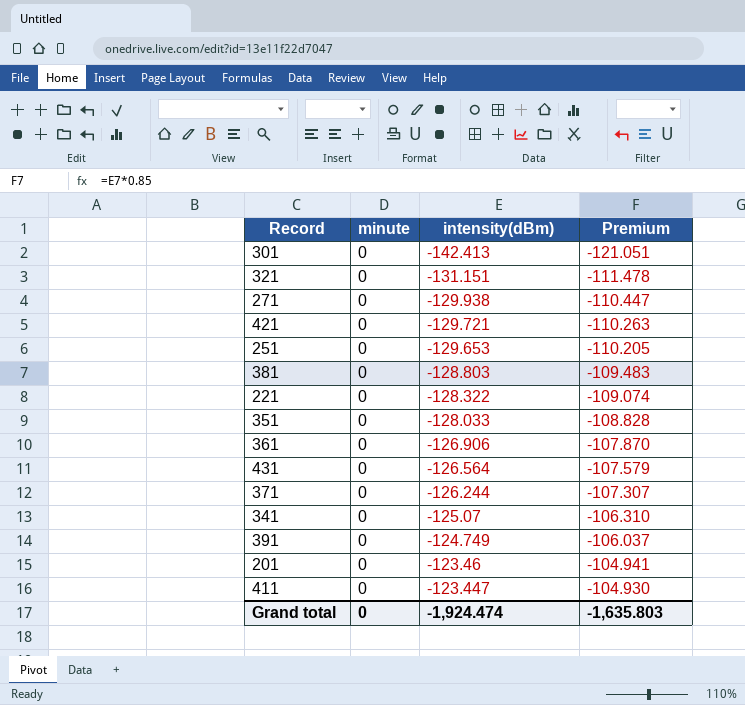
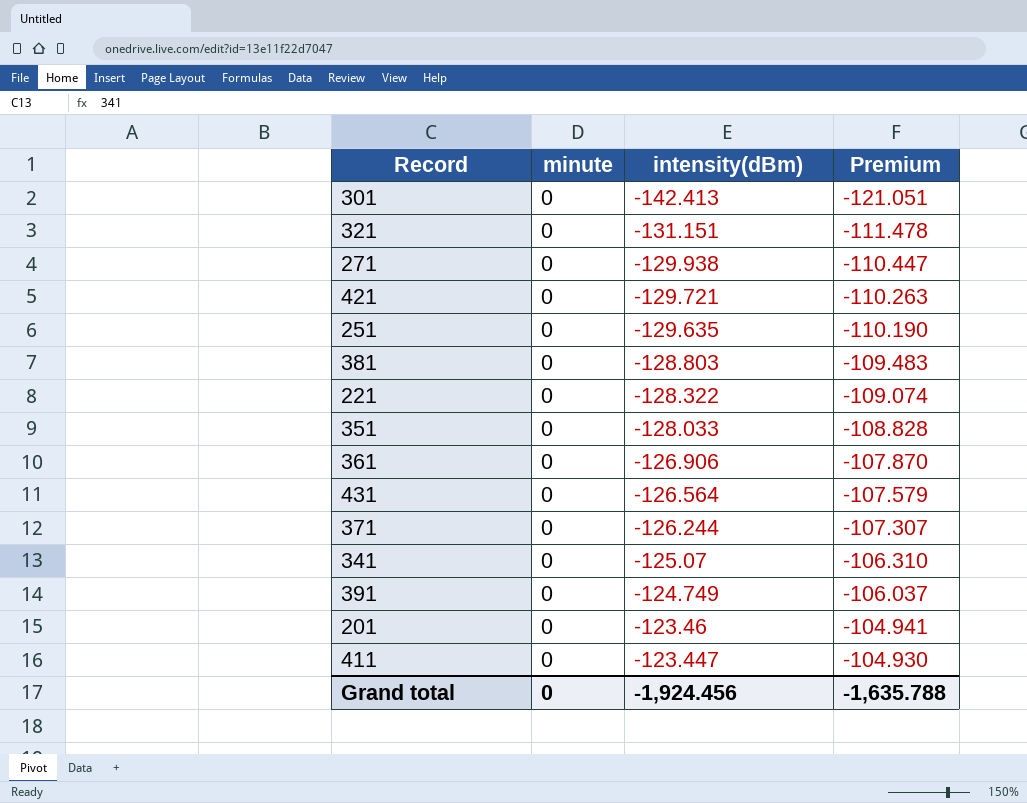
251 | intensity(dBm): -129.653 -> -129.635
251 | Premium: -110.205 -> -110.190
Grand total | intensity(dBm): -1,924.474 -> -1,924.456
Grand total | Premium: -1,635.803 -> -1,635.788

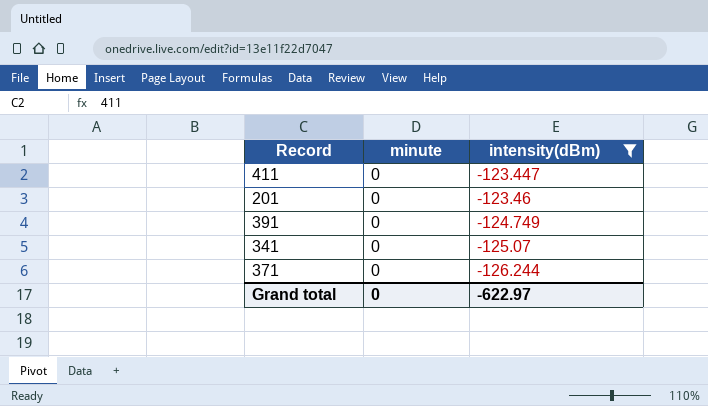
filter: none -> intensity(dBm) >= -126.244
row order: intensity(dBm) ascending -> intensity(dBm) descending
column Premium | formula: [intensity(dBm)] * 0.85 -> none
Grand total | intensity(dBm): -1,924.456 -> -622.97

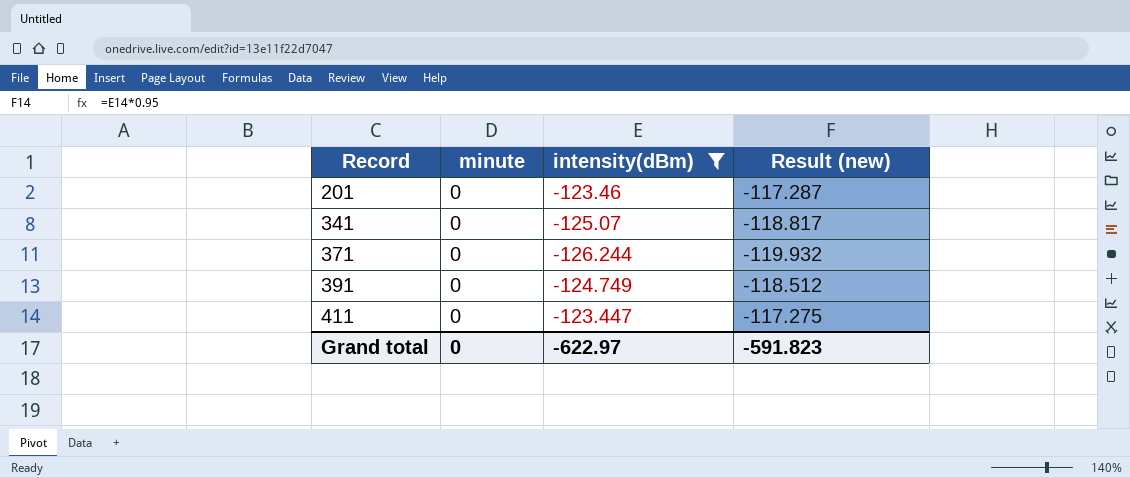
row order: intensity(dBm) descending -> Record ascending
column Result (new) | formula: none -> [intensity(dBm)] * 0.95

